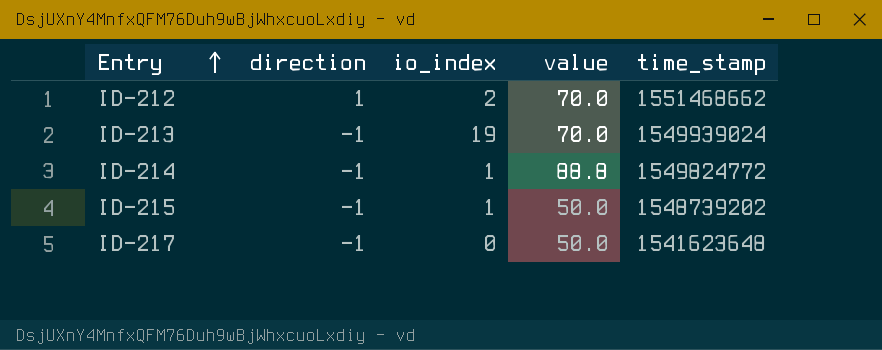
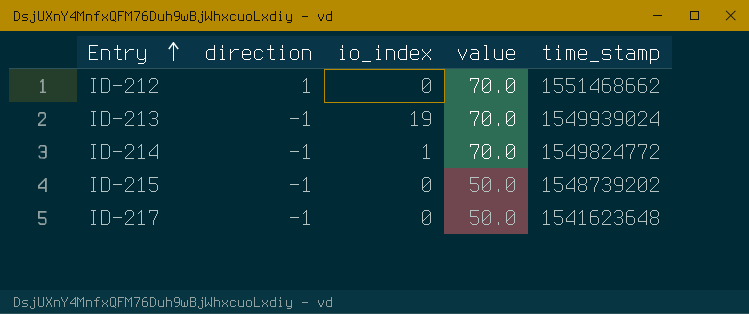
ID-212 | io_index: 2 -> 0
ID-214 | value: 88.8 -> 70.0
ID-215 | io_index: 1 -> 0

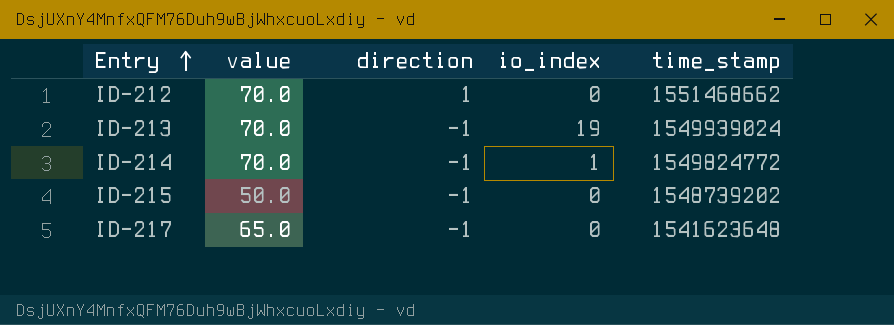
column value | position: 4 -> 2
ID-217 | value: 50.0 -> 65.0

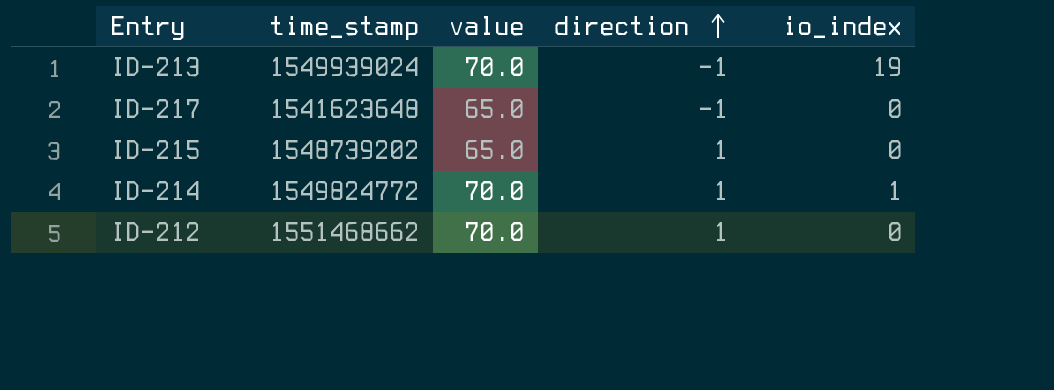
row order: Entry ascending -> direction ascending
column time_stamp | position: 5 -> 2
ID-215 | value: 50.0 -> 65.0
ID-215 | direction: -1 -> 1
ID-214 | direction: -1 -> 1

